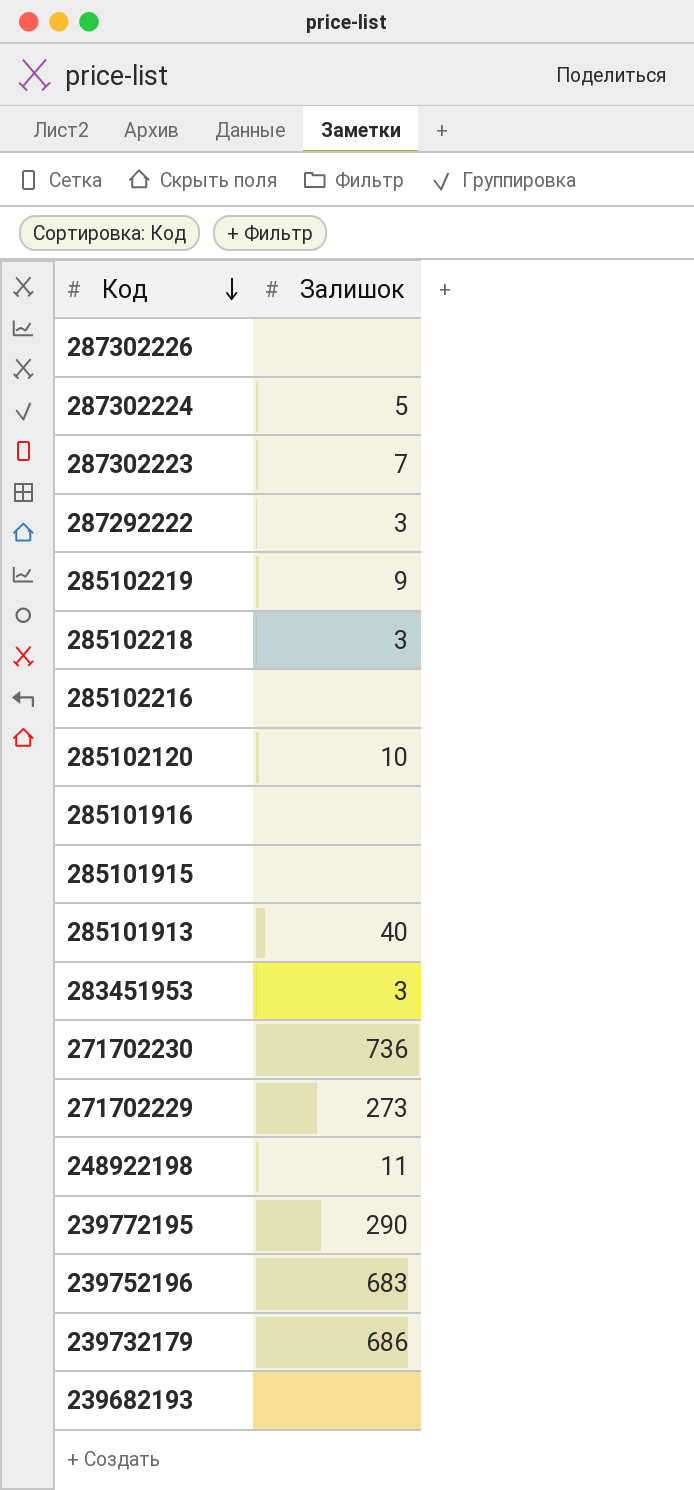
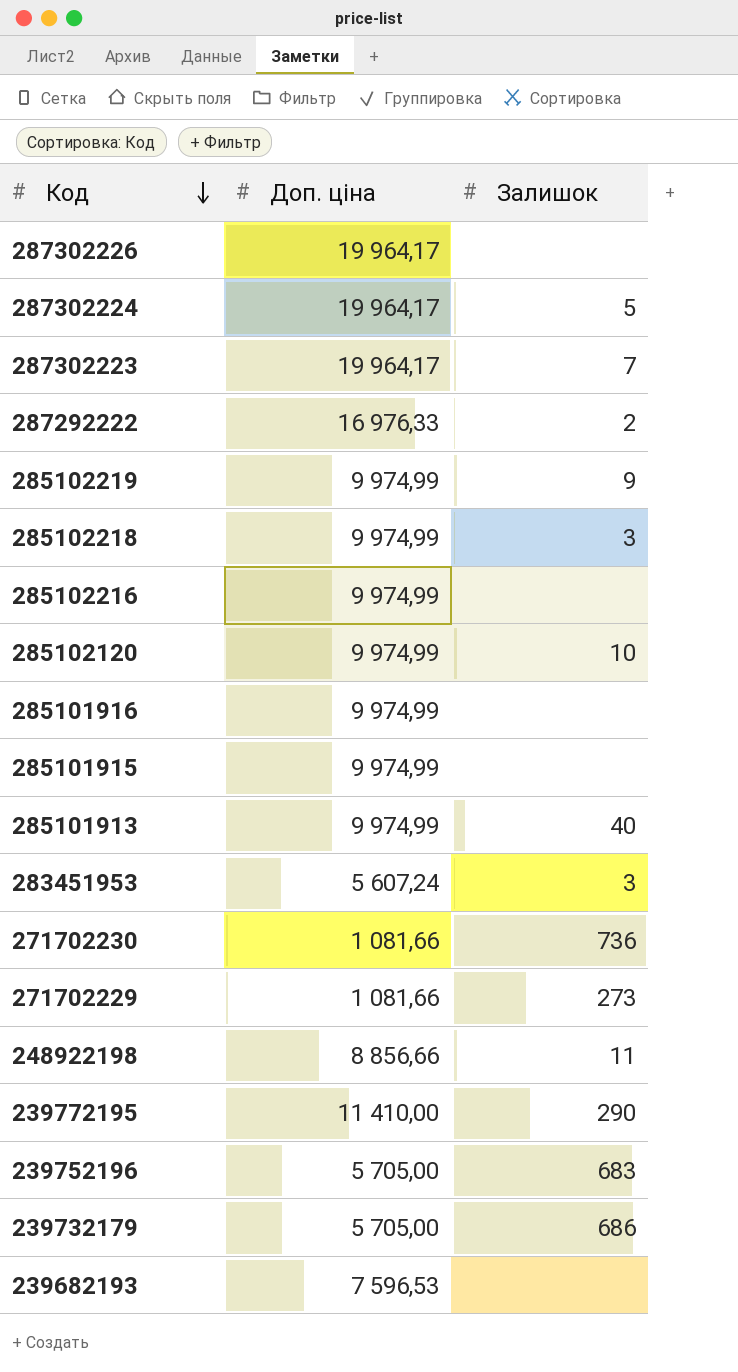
column Доп. ціна | position: none -> 2
287292222 | Залишок: 3 -> 2

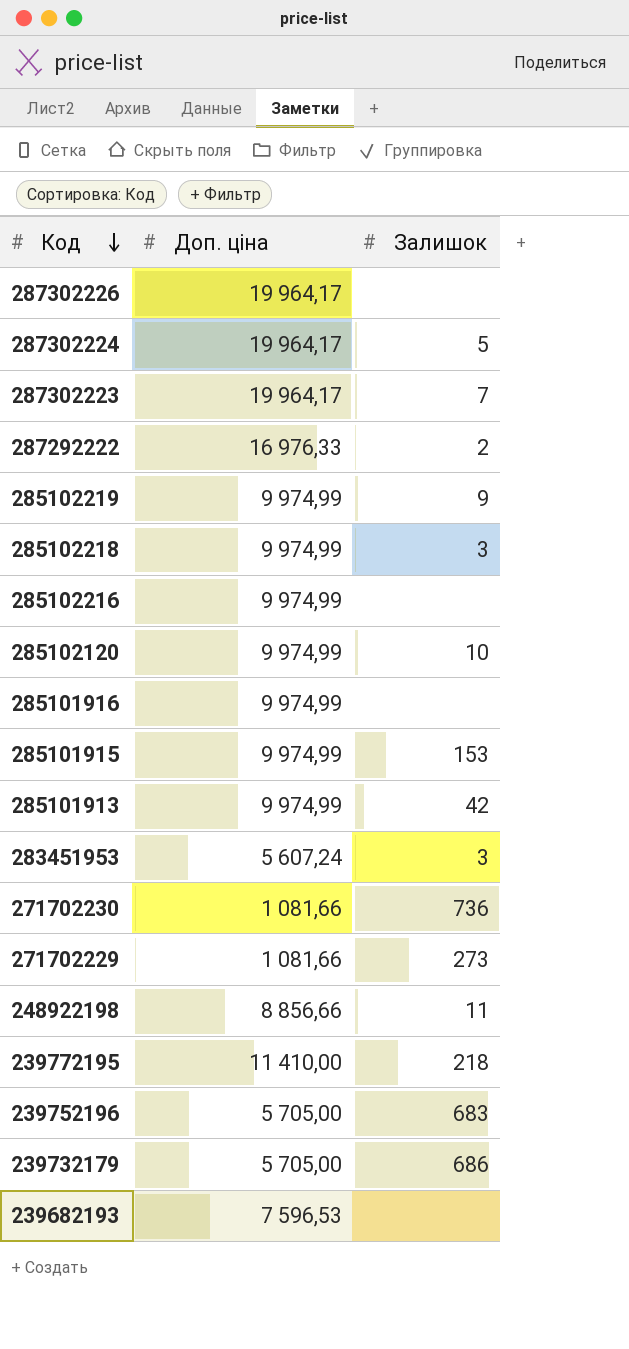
285101915 | Залишок: none -> 153
285101913 | Залишок: 40 -> 42
239772195 | Залишок: 290 -> 218

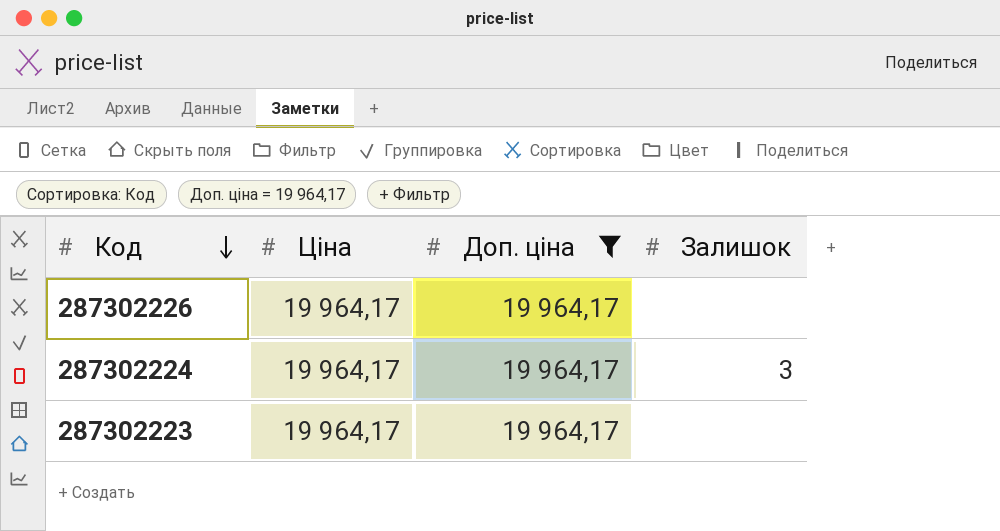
filter: none -> Доп. ціна = 19 964,17
column Ціна | position: none -> 2
287302224 | Залишок: 5 -> 3
287302223 | Залишок: 7 -> none

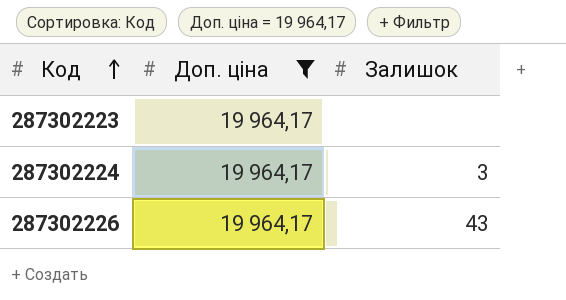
row order: Код descending -> Код ascending
column Ціна | position: 2 -> none
287302226 | Залишок: none -> 43

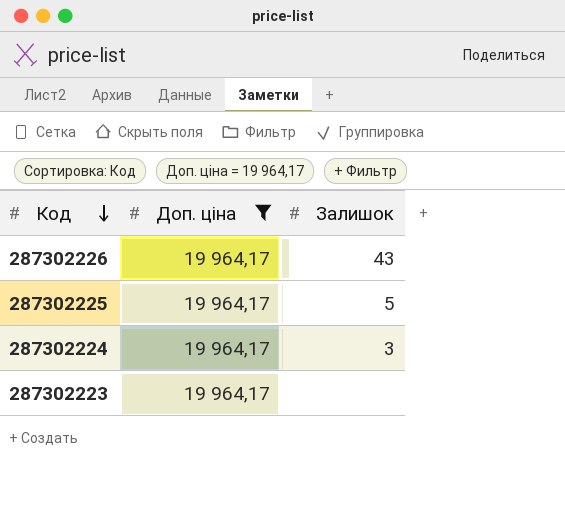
row order: Код ascending -> Код descending
row 287302225: none -> 19 964,17 | 5

